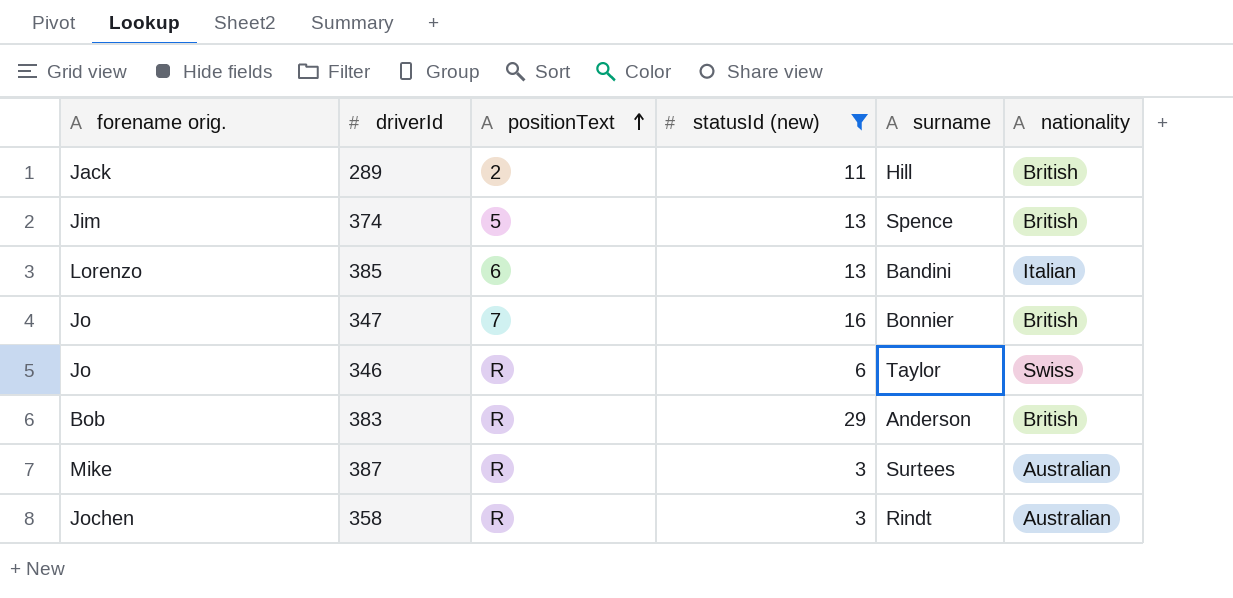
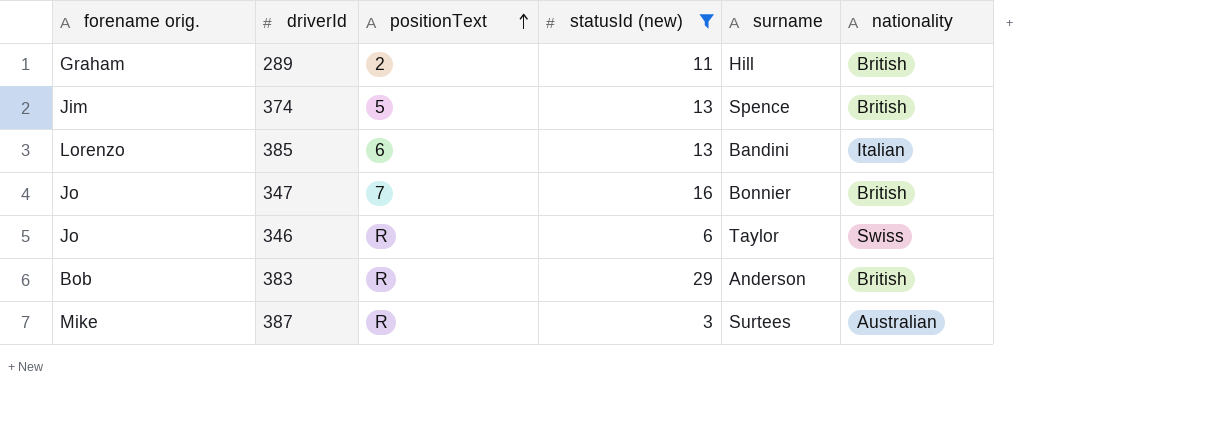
row 358: Jochen | R | 3 | Rindt | Australian -> none
289 | forename orig.: Jack -> Graham

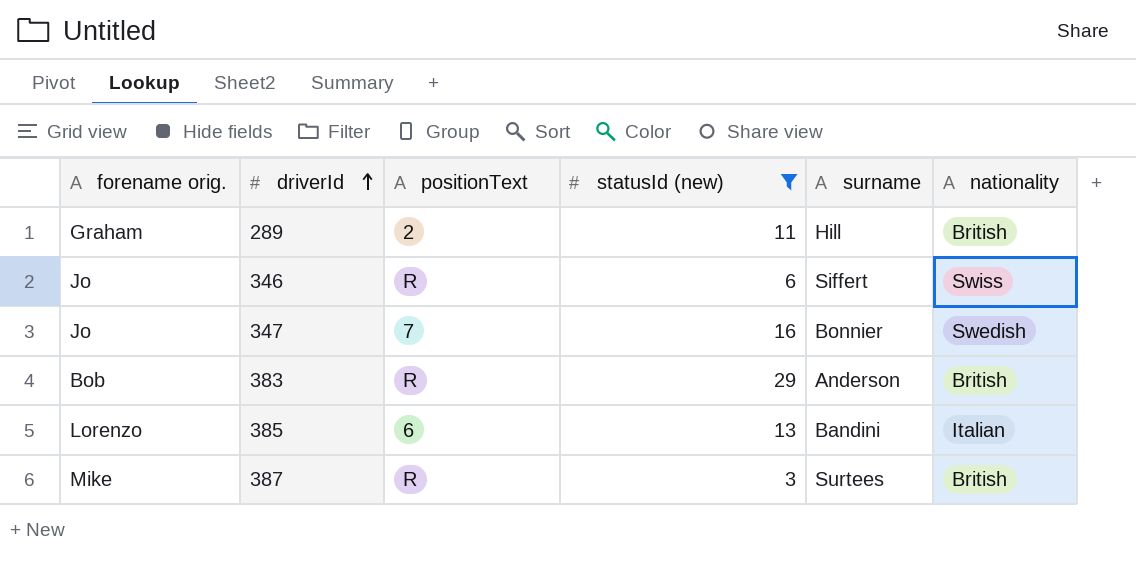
row order: positionText ascending -> driverId ascending
row 374: Jim | 5 | 13 | Spence | British -> none
346 | surname: Taylor -> Siffert
347 | nationality: British -> Swedish
387 | nationality: Australian -> British

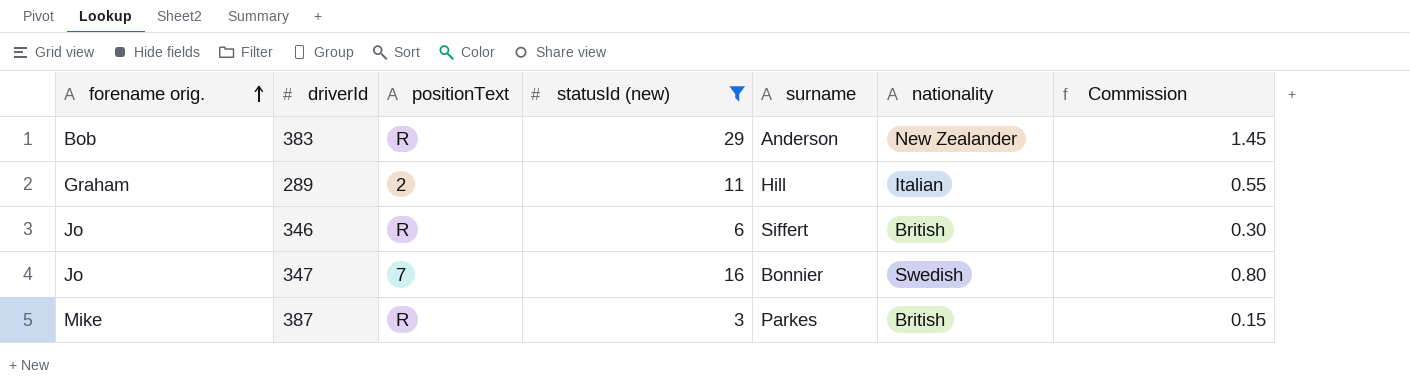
row order: driverId ascending -> forename orig. ascending
column Commission | formula: none -> [statusId (new)] * 0.05
row 385: Lorenzo | 6 | 13 | Bandini | Italian -> none
383 | nationality: British -> New Zealander
289 | nationality: British -> Italian
346 | nationality: Swiss -> British
387 | surname: Surtees -> Parkes

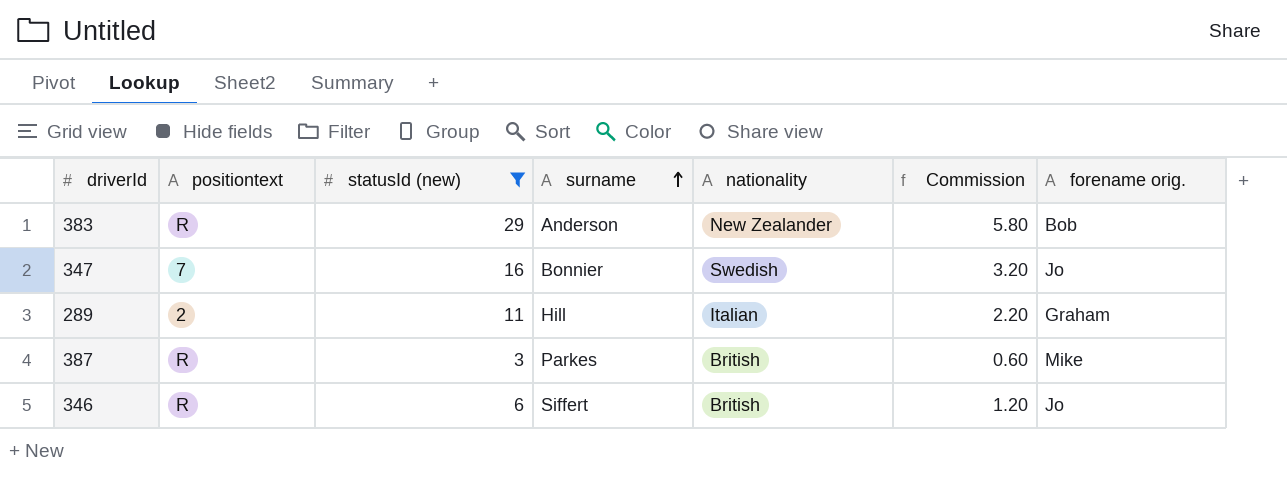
row order: forename orig. ascending -> surname ascending
column name: positionText -> positiontext
column Commission | formula: [statusId (new)] * 0.05 -> [statusId (new)] * 0.2
column forename orig. | position: 1 -> 7

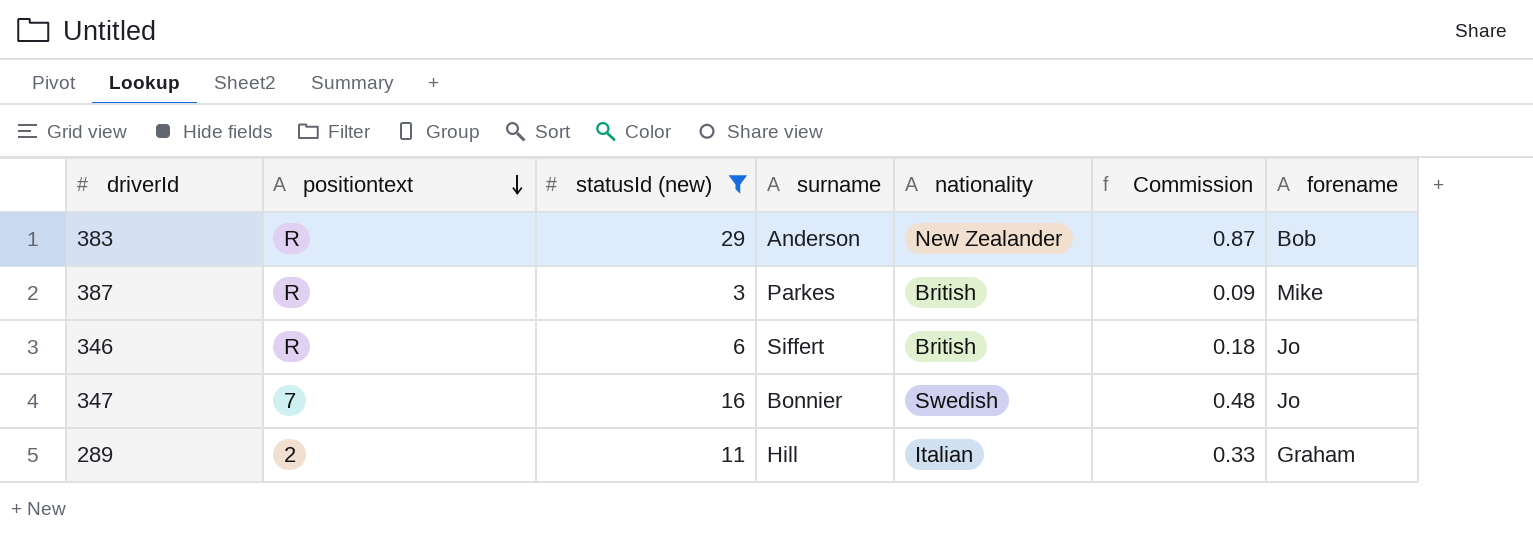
row order: surname ascending -> positiontext descending
column Commission | formula: [statusId (new)] * 0.2 -> [statusId (new)] * 0.03
column name: forename orig. -> forename

